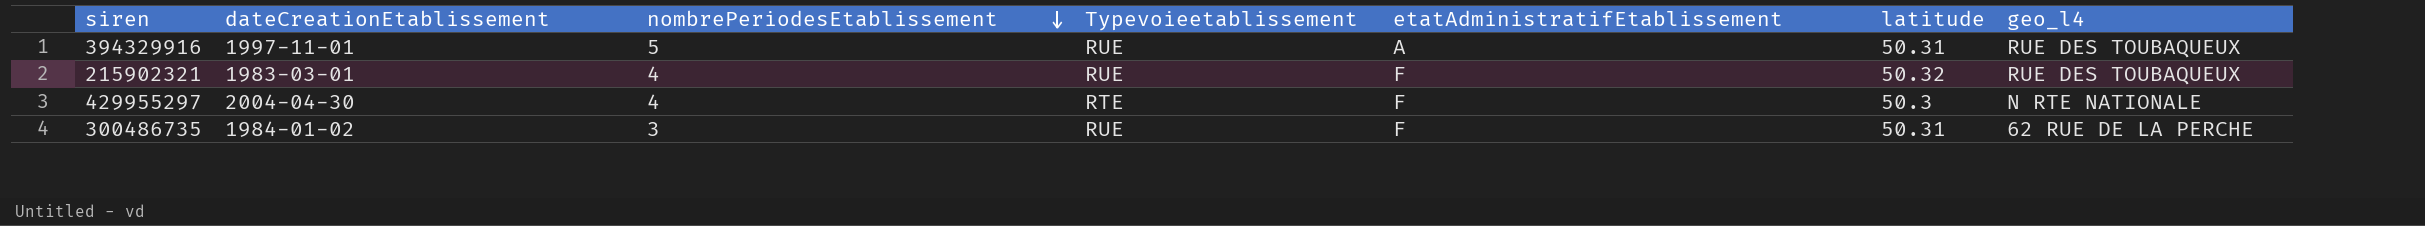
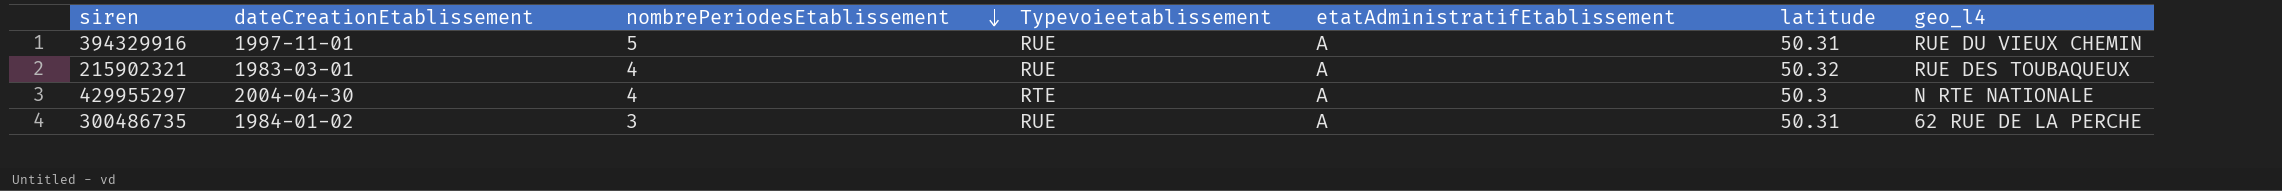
394329916 | geo_l4: RUE DES TOUBAQUEUX -> RUE DU VIEUX CHEMIN
215902321 | etatAdministratifEtablissement: F -> A
429955297 | etatAdministratifEtablissement: F -> A
300486735 | etatAdministratifEtablissement: F -> A

